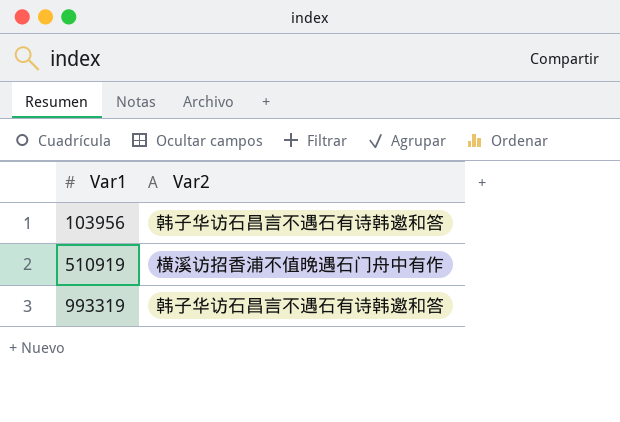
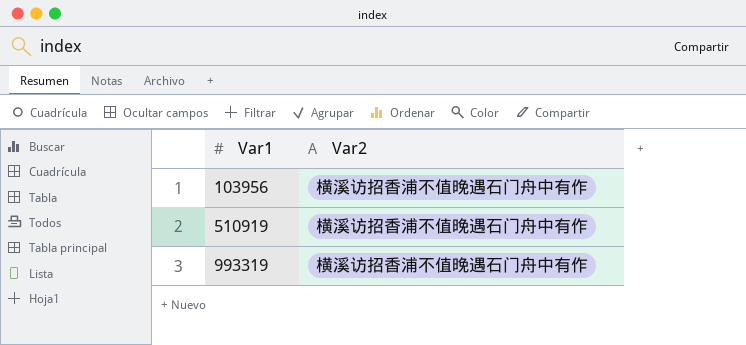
103956 | Var2: 韩子华访石昌言不遇石有诗韩邀和答 -> 横溪访招香浦不值晚遇石门舟中有作
993319 | Var2: 韩子华访石昌言不遇石有诗韩邀和答 -> 横溪访招香浦不值晚遇石门舟中有作

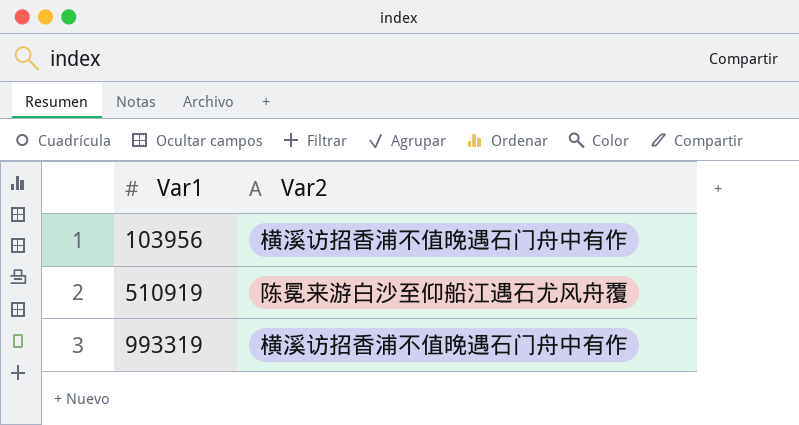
510919 | Var2: 横溪访招香浦不值晚遇石门舟中有作 -> 陈冕来游白沙至仰船江遇石尤风舟覆

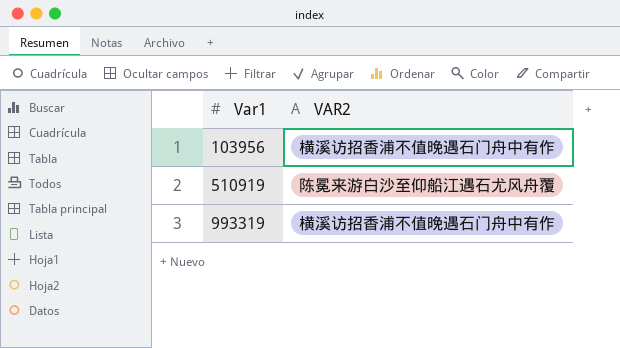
column name: Var2 -> VAR2

